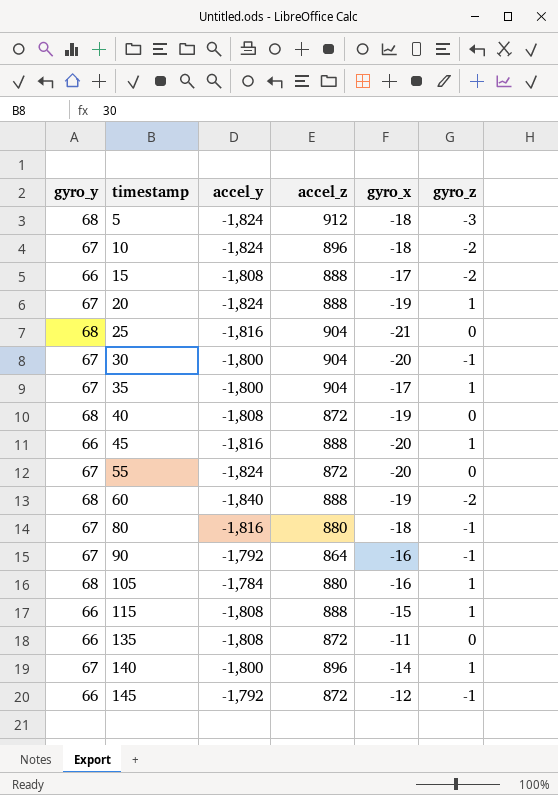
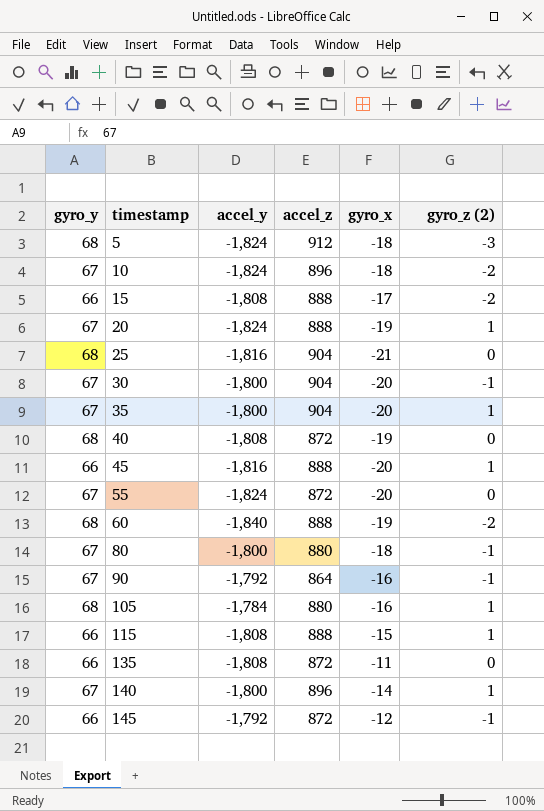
column name: gyro_z -> gyro_z (2)
35 | gyro_x: -17 -> -20
80 | accel_y: -1,816 -> -1,800

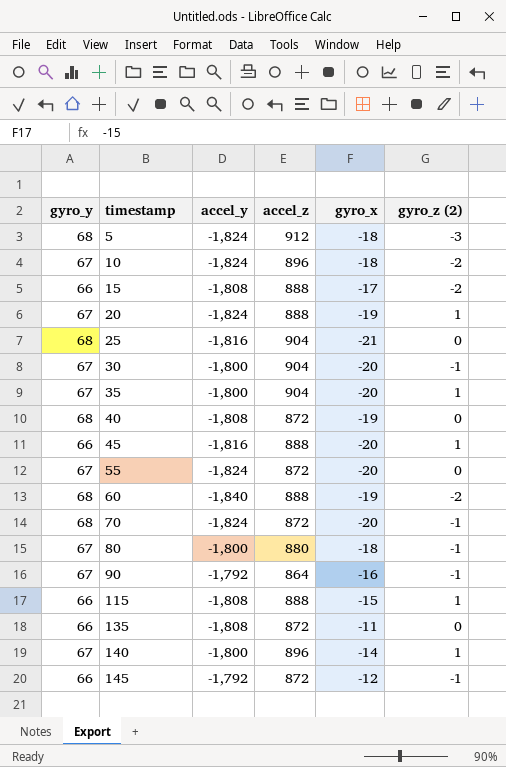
row 105: 68 | -1,784 | 880 | -16 | 1 -> none
row 70: none -> 68 | -1,824 | 872 | -20 | -1

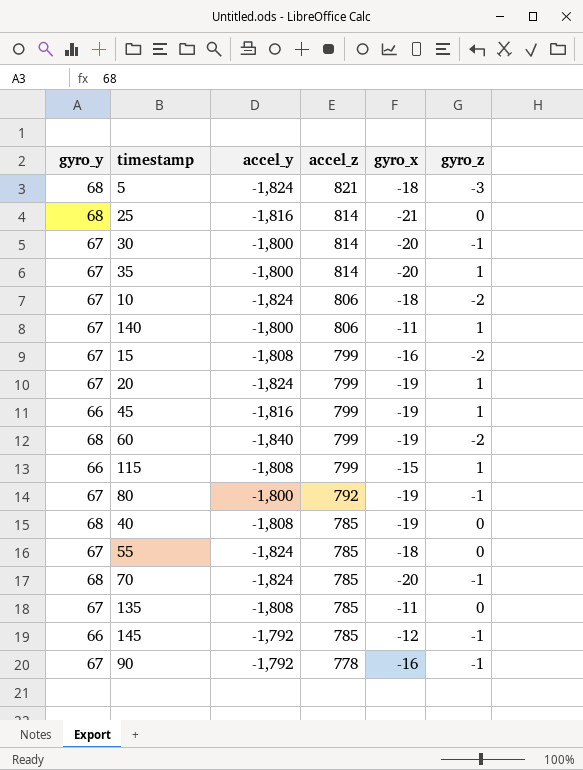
row order: timestamp ascending -> accel_z descending
column name: gyro_z (2) -> gyro_z
5 | accel_z: 912 -> 821
25 | accel_z: 904 -> 814
30 | accel_z: 904 -> 814
35 | accel_z: 904 -> 814
10 | accel_z: 896 -> 806
140 | accel_z: 896 -> 806
140 | gyro_x: -14 -> -11
15 | gyro_y: 66 -> 67
15 | accel_z: 888 -> 799
15 | gyro_x: -17 -> -16
20 | accel_z: 888 -> 799
45 | accel_z: 888 -> 799
45 | gyro_x: -20 -> -19
60 | accel_z: 888 -> 799
115 | accel_z: 888 -> 799
80 | accel_z: 880 -> 792
80 | gyro_x: -18 -> -19
40 | accel_z: 872 -> 785
55 | accel_z: 872 -> 785
55 | gyro_x: -20 -> -18
70 | accel_z: 872 -> 785
135 | gyro_y: 66 -> 67
135 | accel_z: 872 -> 785
145 | accel_z: 872 -> 785
90 | accel_z: 864 -> 778

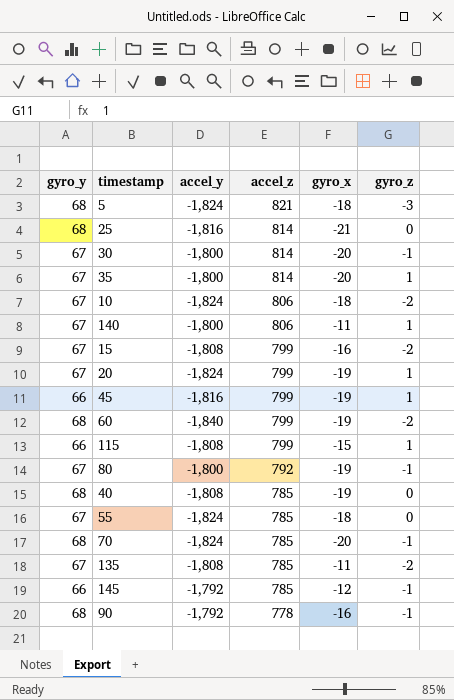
135 | gyro_z: 0 -> -2
90 | gyro_y: 67 -> 68

